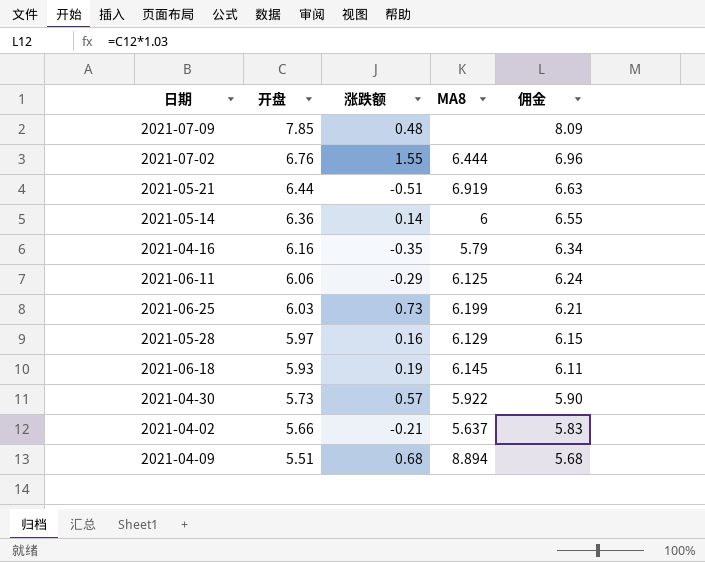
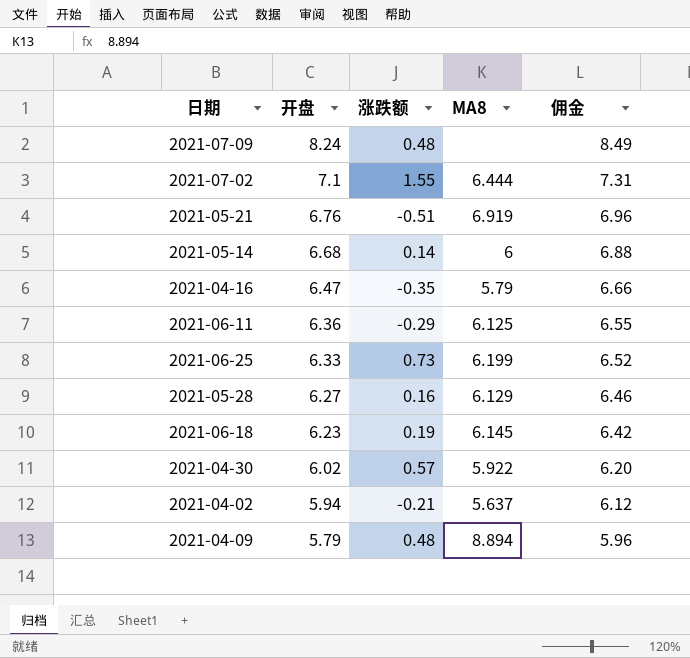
2021-07-09 | 开盘: 7.85 -> 8.24
2021-07-09 | 佣金: 8.09 -> 8.49
2021-07-02 | 开盘: 6.76 -> 7.1
2021-07-02 | 佣金: 6.96 -> 7.31
2021-05-21 | 开盘: 6.44 -> 6.76
2021-05-21 | 佣金: 6.63 -> 6.96
2021-05-14 | 开盘: 6.36 -> 6.68
2021-05-14 | 佣金: 6.55 -> 6.88
2021-04-16 | 开盘: 6.16 -> 6.47
2021-04-16 | 佣金: 6.34 -> 6.66
2021-06-11 | 开盘: 6.06 -> 6.36
2021-06-11 | 佣金: 6.24 -> 6.55
2021-06-25 | 开盘: 6.03 -> 6.33
2021-06-25 | 佣金: 6.21 -> 6.52
2021-05-28 | 开盘: 5.97 -> 6.27
2021-05-28 | 佣金: 6.15 -> 6.46
2021-06-18 | 开盘: 5.93 -> 6.23
2021-06-18 | 佣金: 6.11 -> 6.42
2021-04-30 | 开盘: 5.73 -> 6.02
2021-04-30 | 佣金: 5.90 -> 6.20
2021-04-02 | 开盘: 5.66 -> 5.94
2021-04-02 | 佣金: 5.83 -> 6.12
2021-04-09 | 开盘: 5.51 -> 5.79
2021-04-09 | 涨跌额: 0.68 -> 0.48
2021-04-09 | 佣金: 5.68 -> 5.96

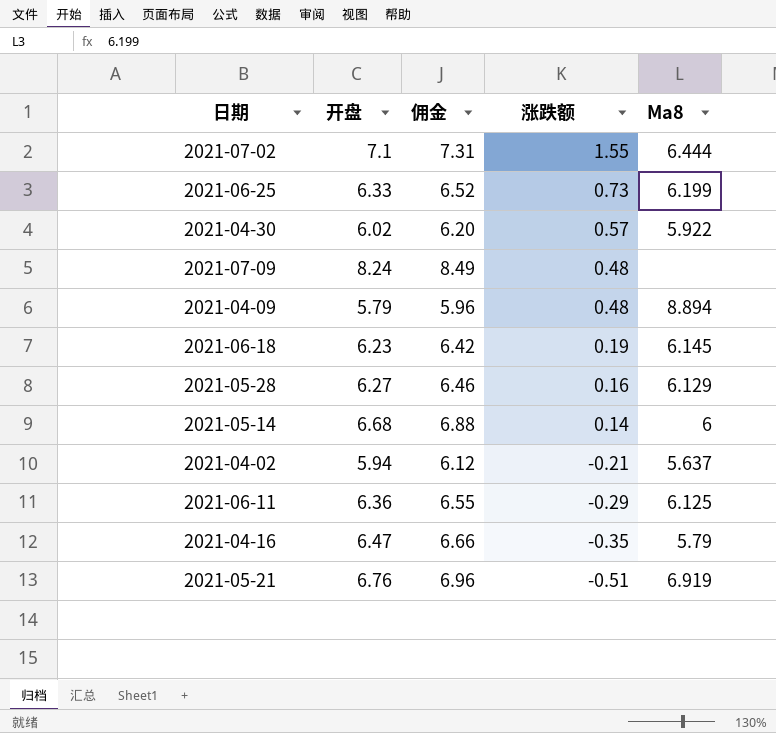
row order: 开盘 descending -> 涨跌额 descending
column 佣金 | position: 5 -> 3
column name: MA8 -> Ma8

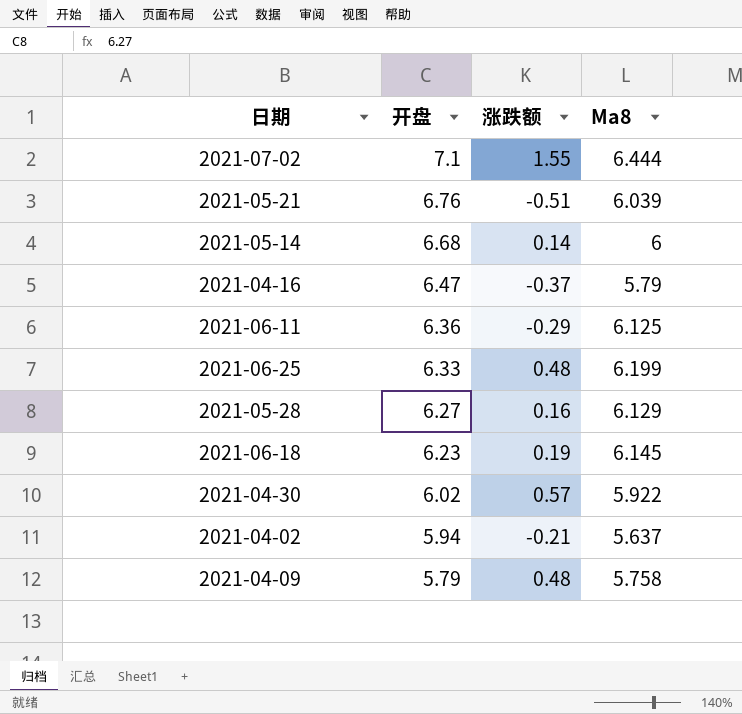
row order: 涨跌额 descending -> 开盘 descending
column 佣金 | formula: [开盘] * 1.03 -> none
row 2021-07-09: 8.24 | 8.49 | 0.48 | none -> none
2021-05-21 | Ma8: 6.919 -> 6.039
2021-04-16 | 涨跌额: -0.35 -> -0.37
2021-06-25 | 涨跌额: 0.73 -> 0.48
2021-04-09 | Ma8: 8.894 -> 5.758

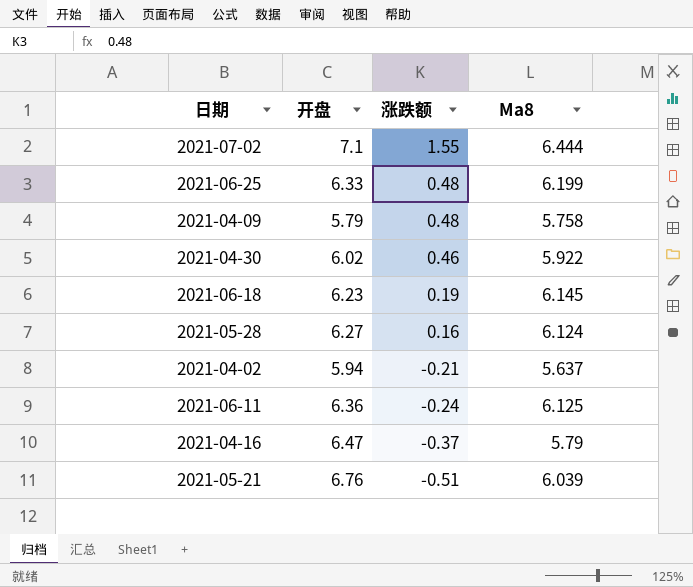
row order: 开盘 descending -> 涨跌额 descending
row 2021-05-14: 6.68 | 0.14 | 6 -> none
2021-04-30 | 涨跌额: 0.57 -> 0.46
2021-05-28 | Ma8: 6.129 -> 6.124
2021-06-11 | 涨跌额: -0.29 -> -0.24

